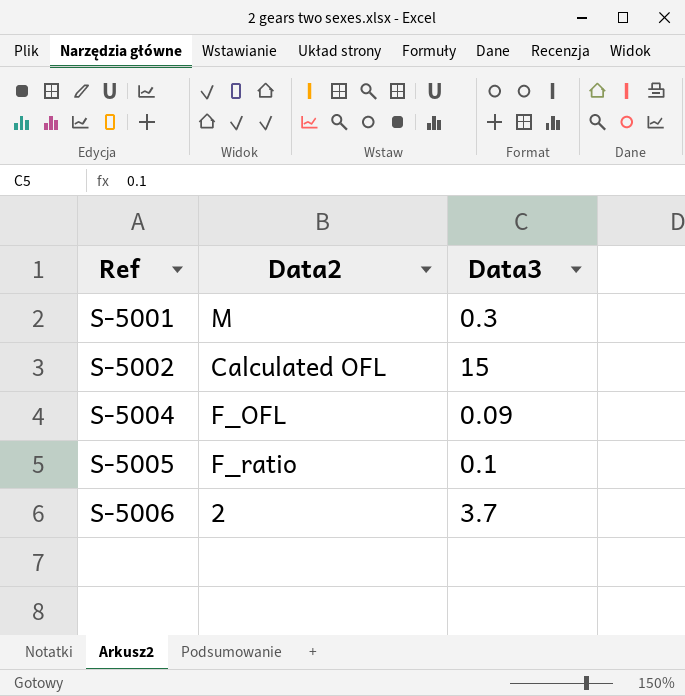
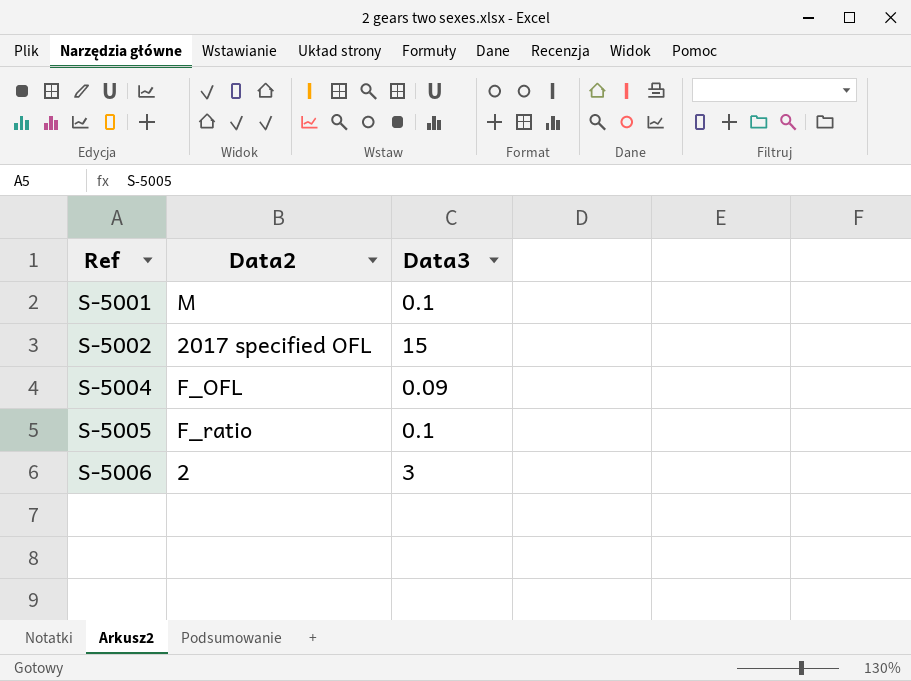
S-5001 | Data3: 0.3 -> 0.1
S-5002 | Data2: Calculated OFL -> 2017 specified OFL
S-5006 | Data3: 3.7 -> 3

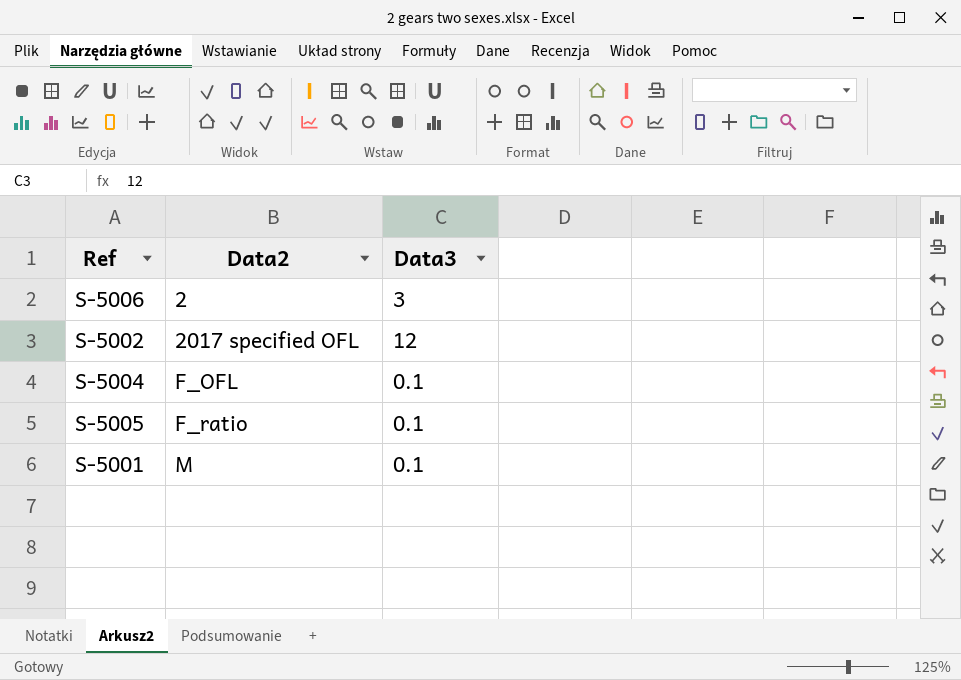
row order: Ref ascending -> Data2 ascending
S-5002 | Data3: 15 -> 12
S-5004 | Data3: 0.09 -> 0.1

